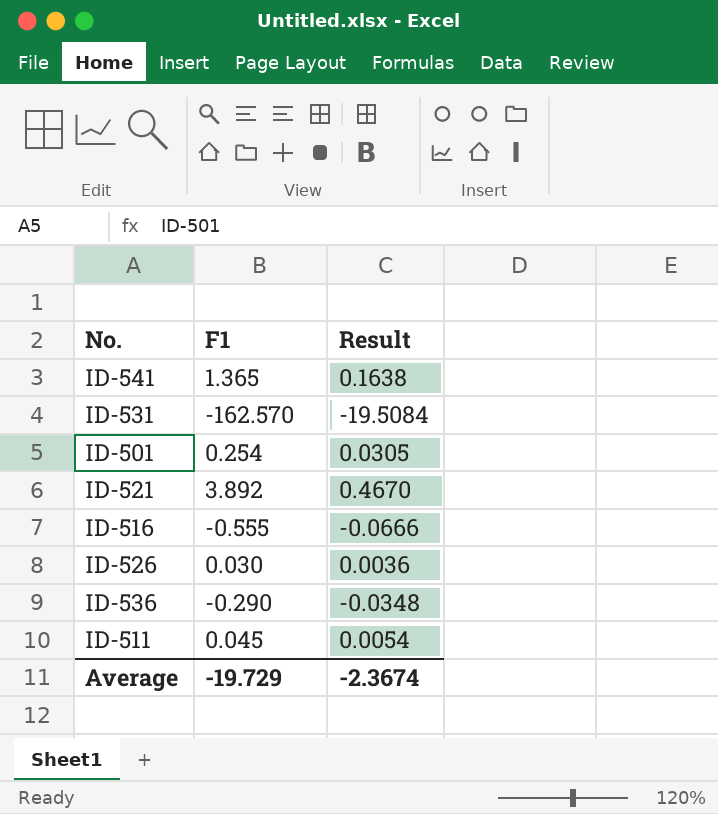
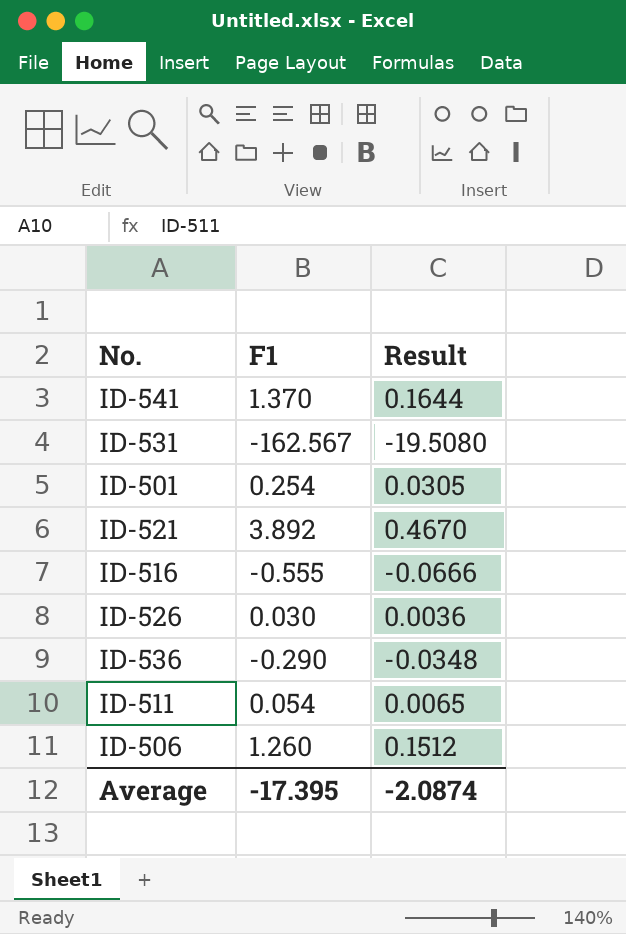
ID-541 | F1: 1.365 -> 1.370
ID-541 | Result: 0.1638 -> 0.1644
ID-531 | F1: -162.570 -> -162.567
ID-531 | Result: -19.5084 -> -19.5080
ID-511 | F1: 0.045 -> 0.054
ID-511 | Result: 0.0054 -> 0.0065
row ID-506: none -> 1.260 | 0.1512
Average | F1: -19.729 -> -17.395
Average | Result: -2.3674 -> -2.0874

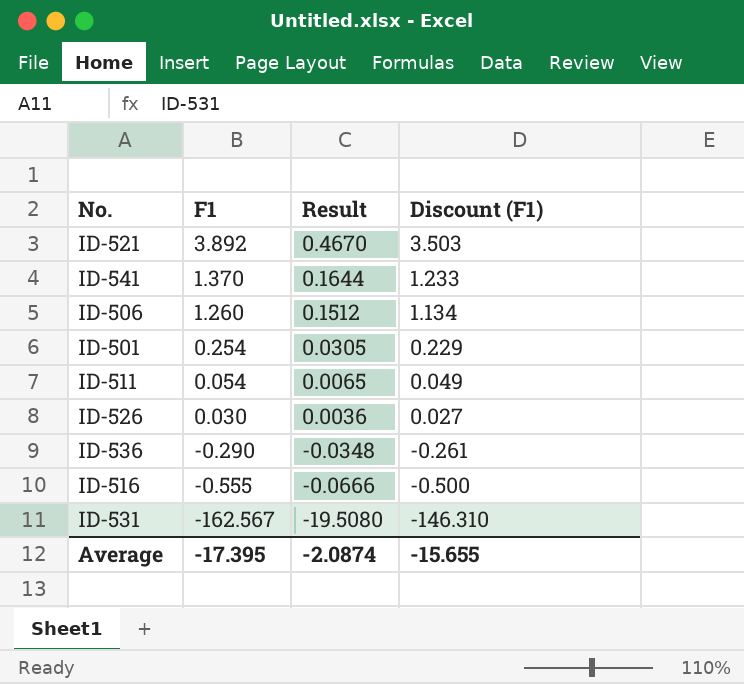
row order: none -> F1 descending
column Discount (F1) | formula: none -> [F1] * 0.9

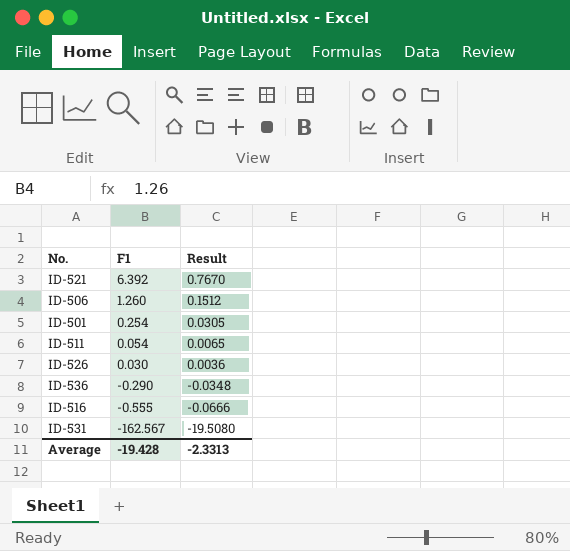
column Discount (F1) | formula: [F1] * 0.9 -> none
row ID-541: 1.370 | 0.1644 | 1.233 -> none
ID-521 | F1: 3.892 -> 6.392
ID-521 | Result: 0.4670 -> 0.7670
Average | F1: -17.395 -> -19.428
Average | Result: -2.0874 -> -2.3313

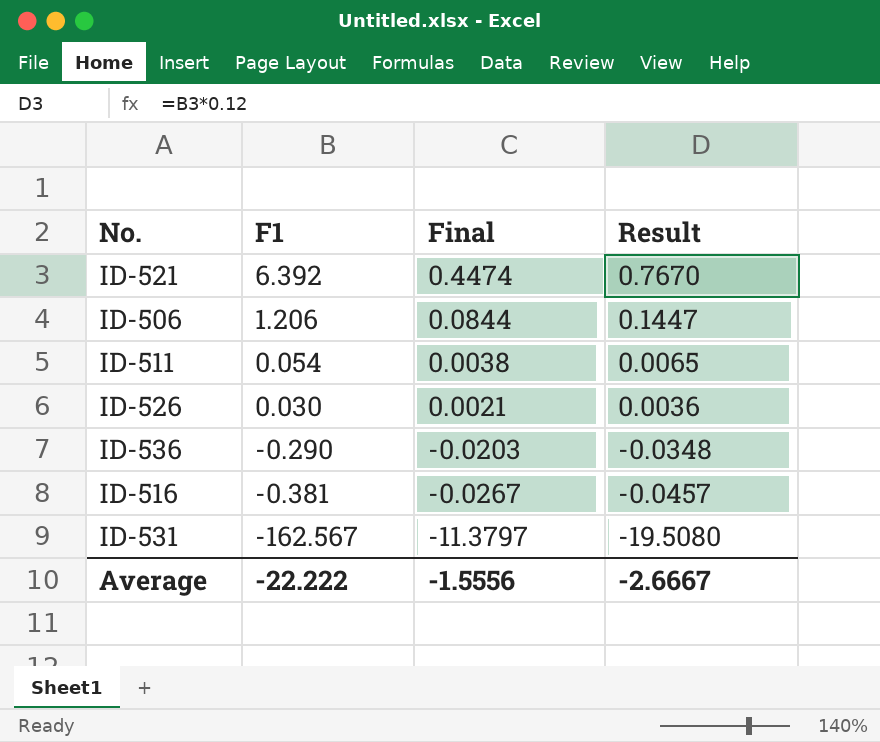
column Final | formula: none -> [F1] * 0.07
row ID-501: 0.254 | 0.0305 -> none
ID-506 | F1: 1.260 -> 1.206
ID-506 | Result: 0.1512 -> 0.1447
ID-516 | F1: -0.555 -> -0.381
ID-516 | Result: -0.0666 -> -0.0457
Average | F1: -19.428 -> -22.222
Average | Result: -2.3313 -> -2.6667

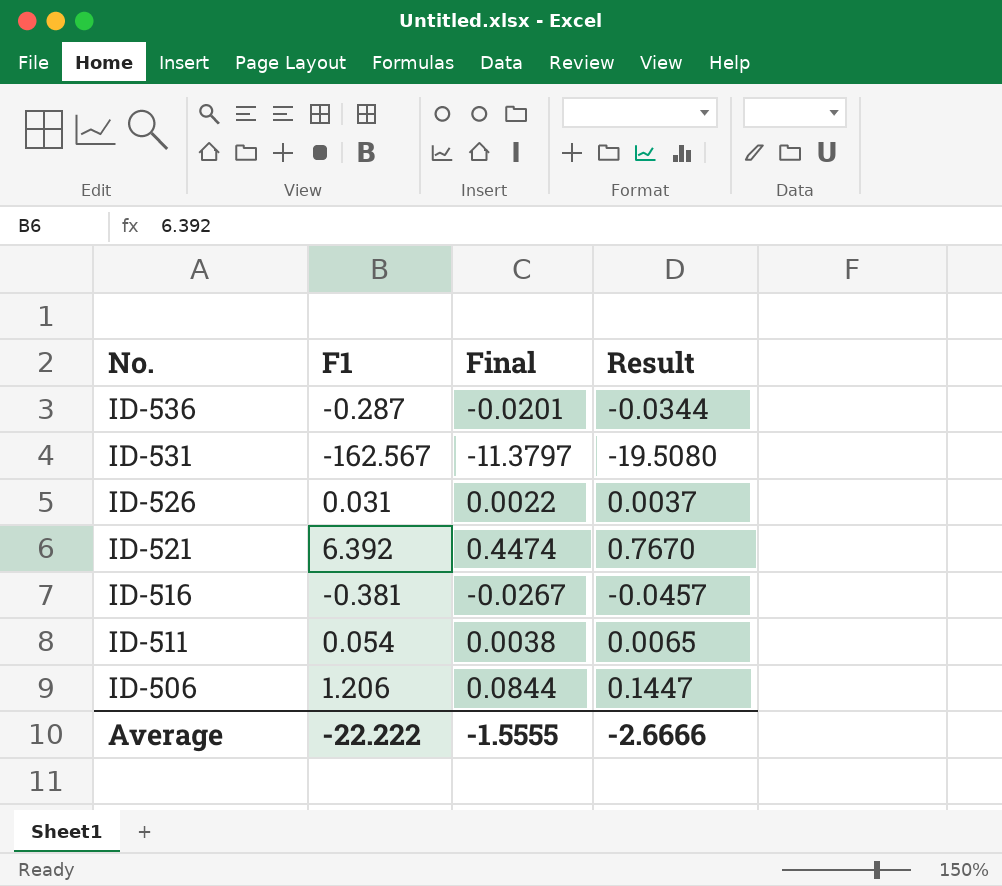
row order: F1 descending -> No. descending
ID-536 | F1: -0.290 -> -0.287
ID-536 | Final: -0.0203 -> -0.0201
ID-536 | Result: -0.0348 -> -0.0344
ID-526 | F1: 0.030 -> 0.031
ID-526 | Final: 0.0021 -> 0.0022
ID-526 | Result: 0.0036 -> 0.0037
Average | Final: -1.5556 -> -1.5555
Average | Result: -2.6667 -> -2.6666

